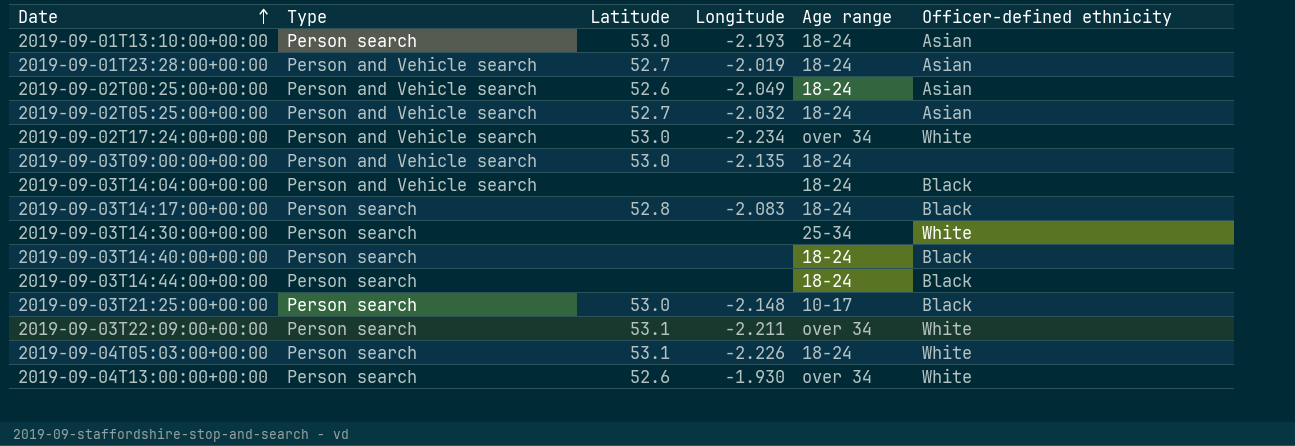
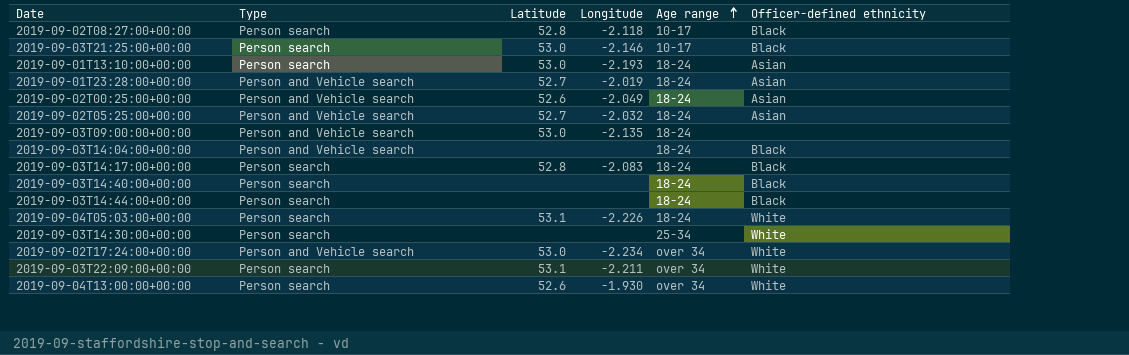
row order: Date ascending -> Age range ascending
row 2019-09-02T08:27:00+00:00: none -> Person search | 52.8 | -2.118 | 10-17 | Black
2019-09-03T21:25:00+00:00 | Longitude: -2.148 -> -2.146

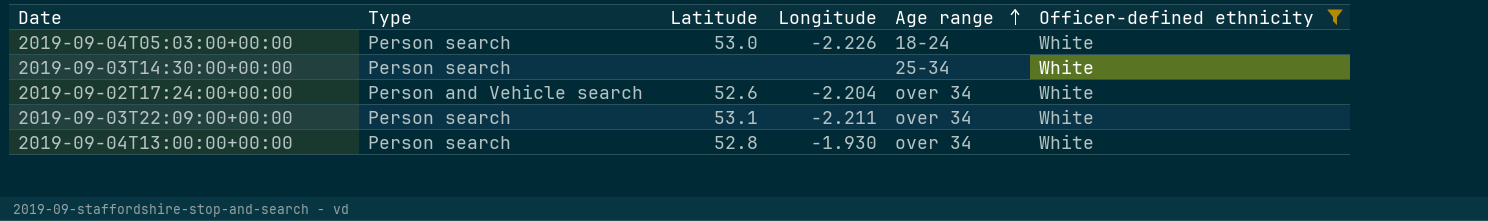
filter: none -> Officer-defined ethnicity = White
2019-09-04T05:03:00+00:00 | Latitude: 53.1 -> 53.0
2019-09-02T17:24:00+00:00 | Latitude: 53.0 -> 52.6
2019-09-02T17:24:00+00:00 | Longitude: -2.234 -> -2.204
2019-09-04T13:00:00+00:00 | Latitude: 52.6 -> 52.8

